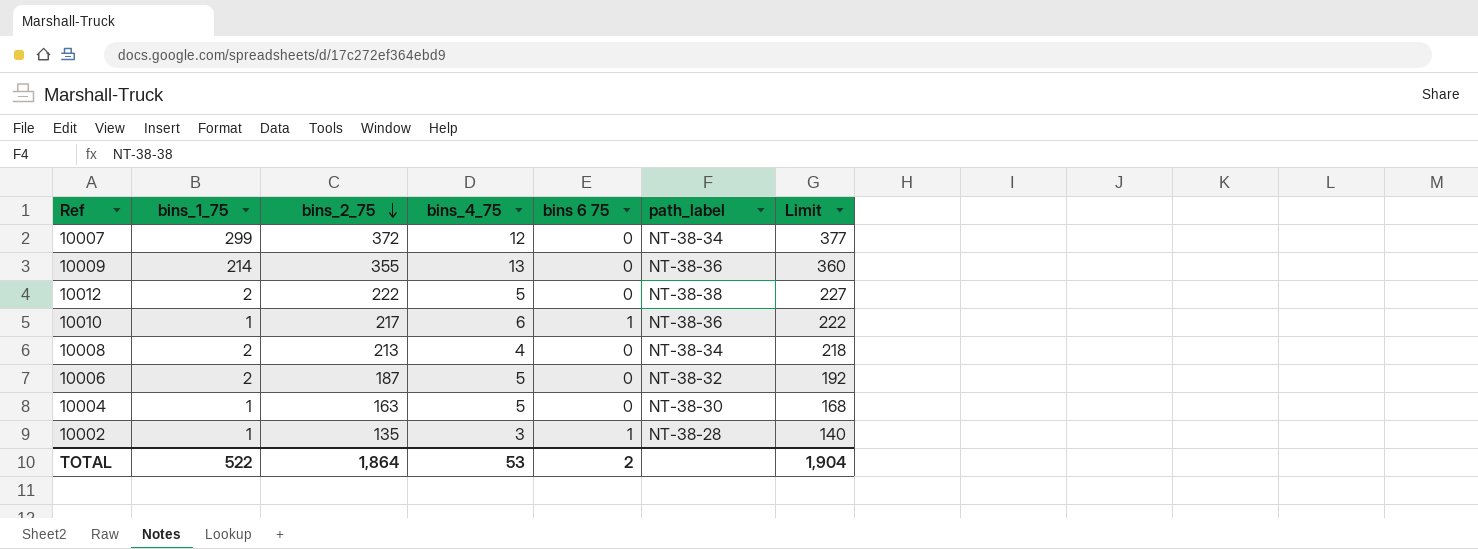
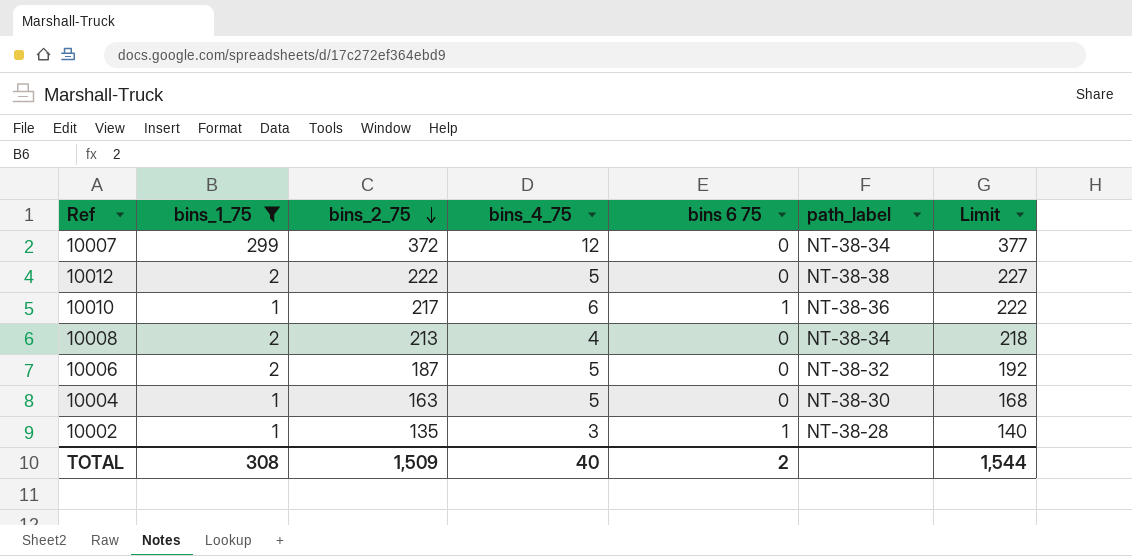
filter: none -> bins_1_75 != 214
TOTAL | bins_1_75: 522 -> 308
TOTAL | bins_2_75: 1,864 -> 1,509
TOTAL | bins_4_75: 53 -> 40
TOTAL | Limit: 1,904 -> 1,544

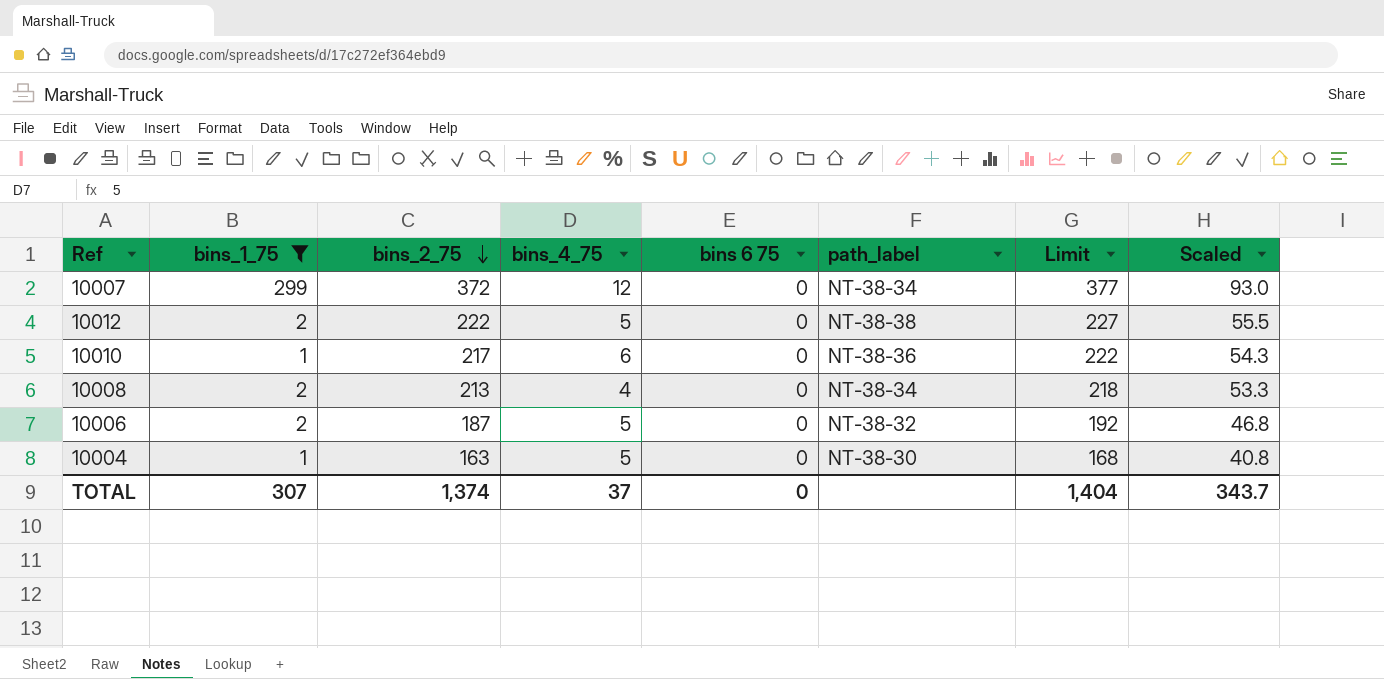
column Scaled | formula: none -> [bins_2_75] * 0.25
row 10002: 1 | 135 | 3 | 1 | NT-38-28 | 140 -> none
10010 | bins 6 75: 1 -> 0
TOTAL | bins_1_75: 308 -> 307
TOTAL | bins_2_75: 1,509 -> 1,374
TOTAL | bins_4_75: 40 -> 37
TOTAL | bins 6 75: 2 -> 0
TOTAL | Limit: 1,544 -> 1,404

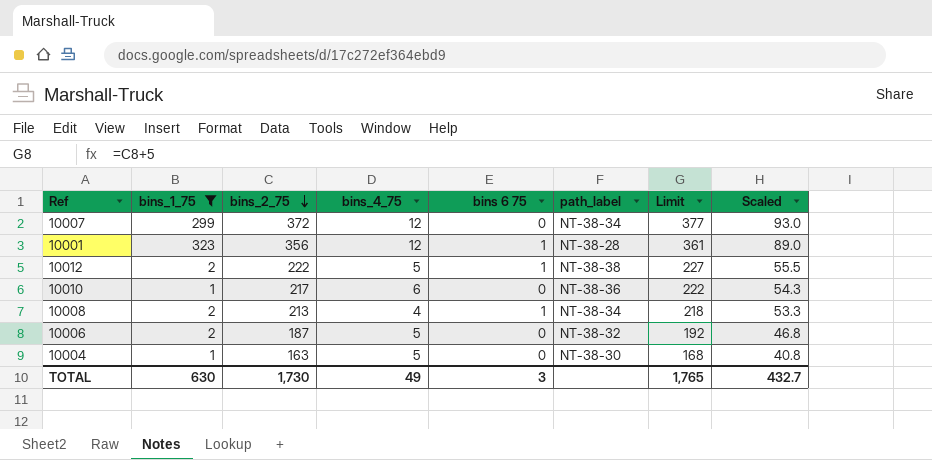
row 10001: none -> 323 | 356 | 12 | 1 | NT-38-28 | 361 | 89.0
10012 | bins 6 75: 0 -> 1
10008 | bins 6 75: 0 -> 1
TOTAL | bins_1_75: 307 -> 630
TOTAL | bins_2_75: 1,374 -> 1,730
TOTAL | bins_4_75: 37 -> 49
TOTAL | bins 6 75: 0 -> 3
TOTAL | Limit: 1,404 -> 1,765
TOTAL | Scaled: 343.7 -> 432.7

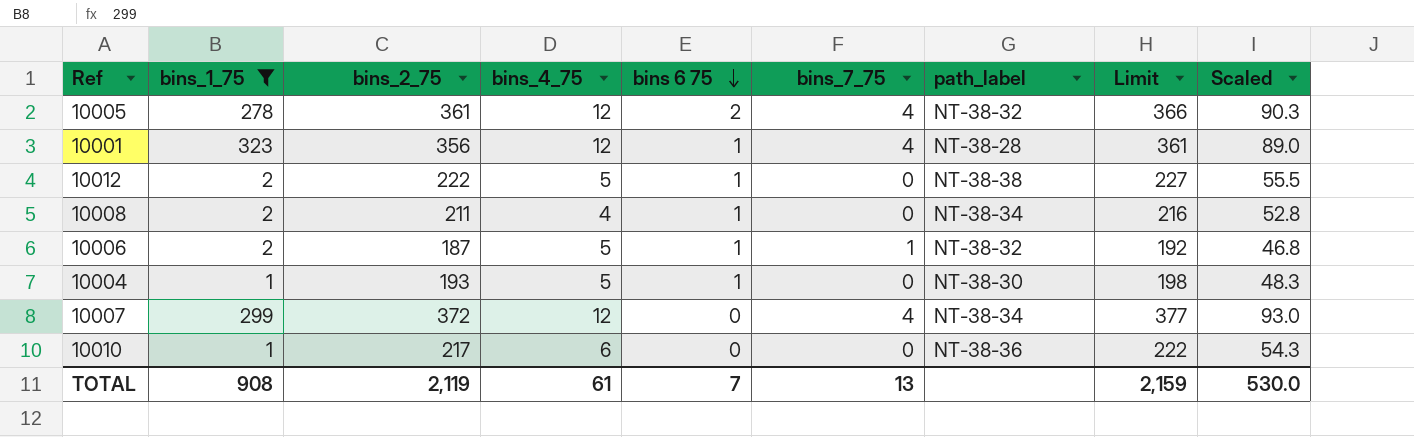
row order: bins_2_75 descending -> bins 6 75 descending
column bins_7_75 | position: none -> 6
row 10005: none -> 278 | 361 | 12 | 2 | 4 | NT-38-32 | 366 | 90.3
10008 | bins_2_75: 213 -> 211
10008 | Limit: 218 -> 216
10008 | Scaled: 53.3 -> 52.8
10006 | bins 6 75: 0 -> 1
10004 | bins_2_75: 163 -> 193
10004 | bins 6 75: 0 -> 1
10004 | Limit: 168 -> 198
10004 | Scaled: 40.8 -> 48.3
TOTAL | bins_1_75: 630 -> 908
TOTAL | bins_2_75: 1,730 -> 2,119
TOTAL | bins_4_75: 49 -> 61
TOTAL | bins 6 75: 3 -> 7
TOTAL | Limit: 1,765 -> 2,159
TOTAL | Scaled: 432.7 -> 530.0

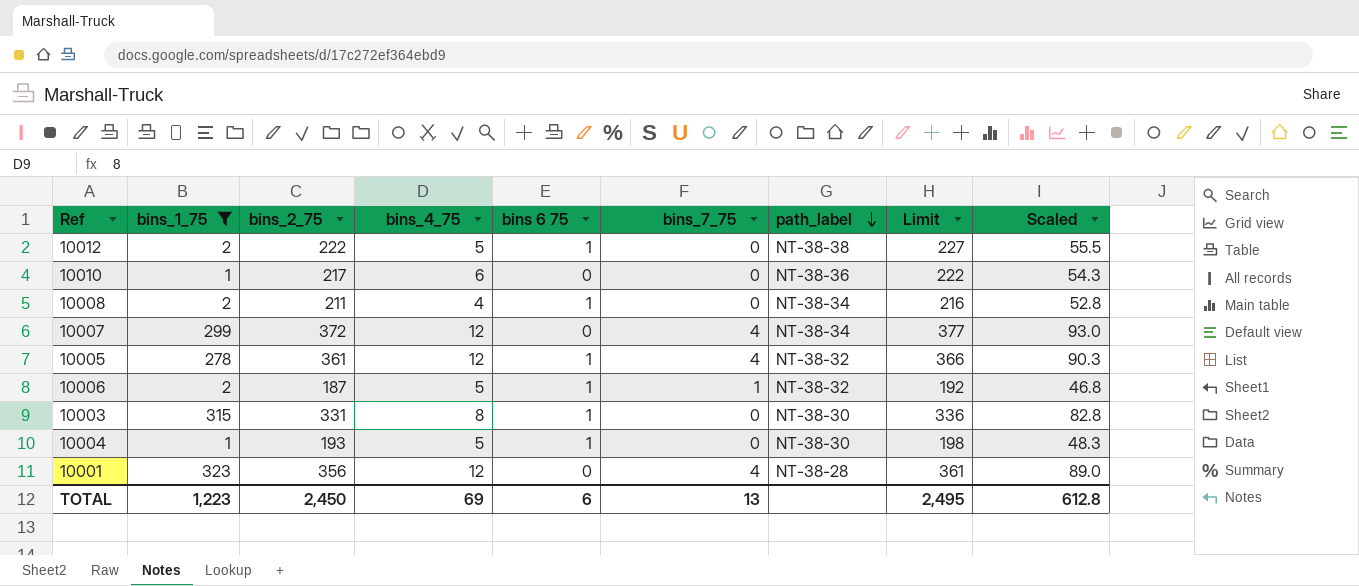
row order: bins 6 75 descending -> path_label descending
10005 | bins 6 75: 2 -> 1
row 10003: none -> 315 | 331 | 8 | 1 | 0 | NT-38-30 | 336 | 82.8
10001 | bins 6 75: 1 -> 0
TOTAL | bins_1_75: 908 -> 1,223
TOTAL | bins_2_75: 2,119 -> 2,450
TOTAL | bins_4_75: 61 -> 69
TOTAL | bins 6 75: 7 -> 6
TOTAL | Limit: 2,159 -> 2,495
TOTAL | Scaled: 530.0 -> 612.8

